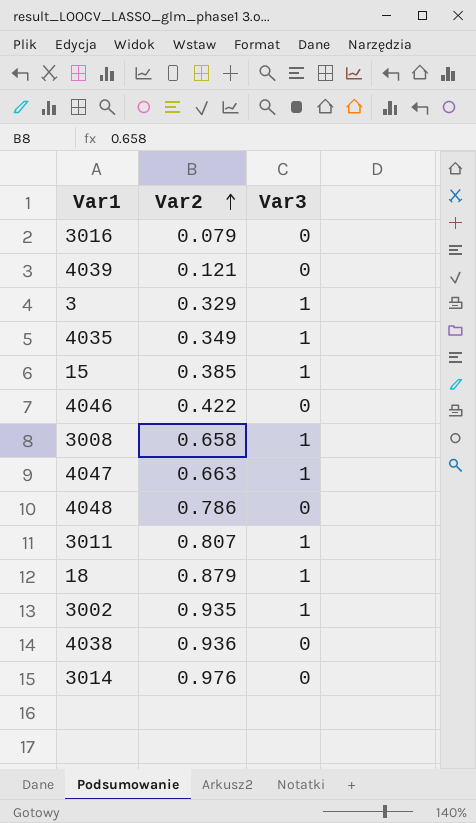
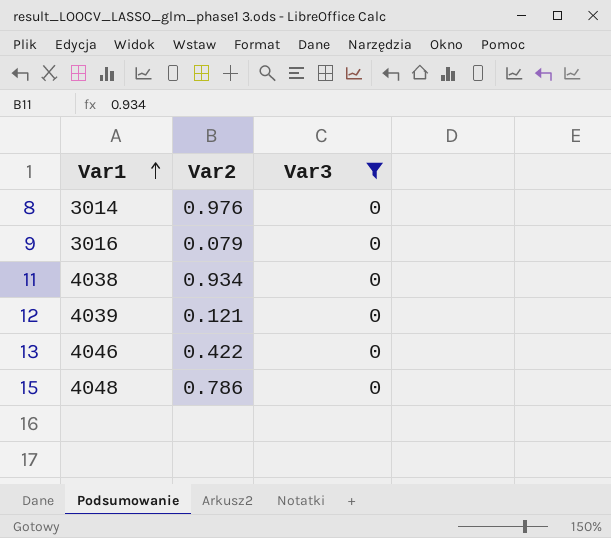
filter: none -> Var3 = 0
row order: Var2 ascending -> Var1 ascending
4038 | Var2: 0.936 -> 0.934

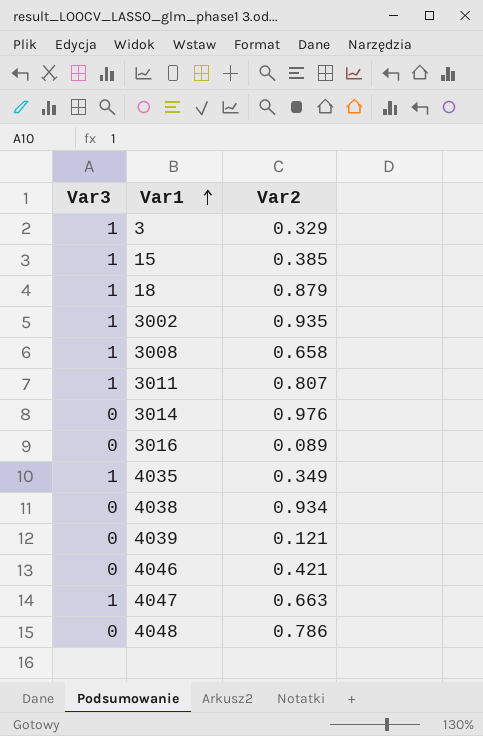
filter: Var3 = 0 -> none
column Var3 | position: 3 -> 1
3016 | Var2: 0.079 -> 0.089
4046 | Var2: 0.422 -> 0.421

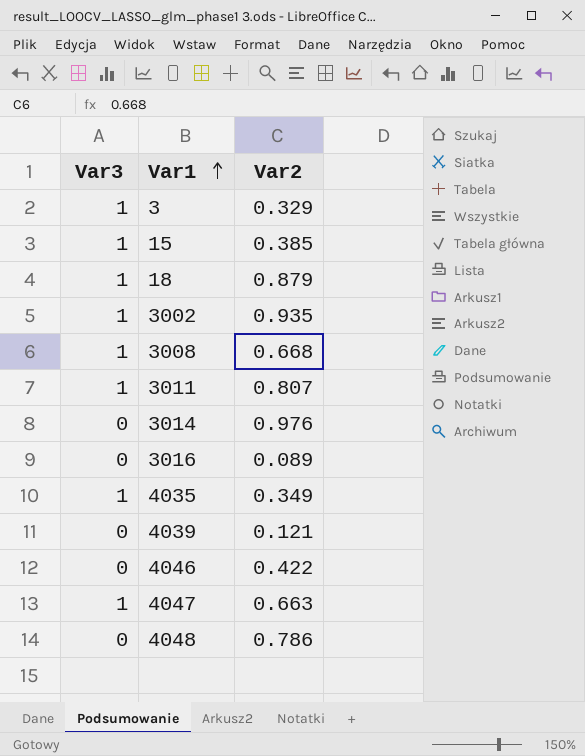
row 4038: 0 | 0.934 -> none
3008 | Var2: 0.658 -> 0.668
4046 | Var2: 0.421 -> 0.422

